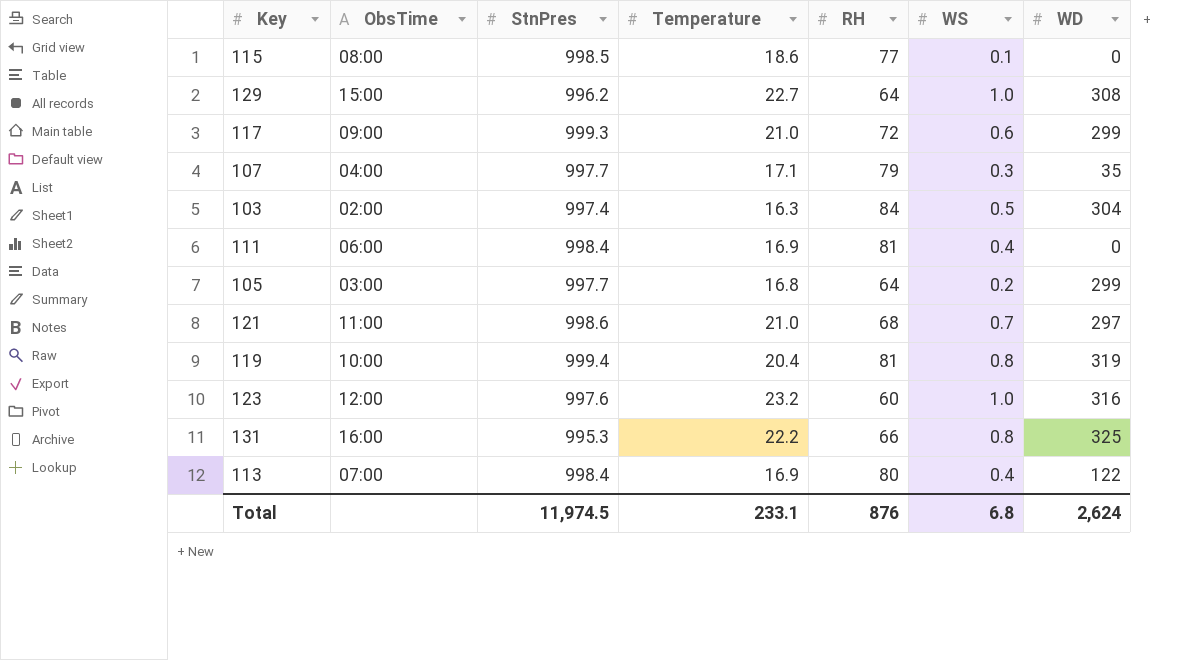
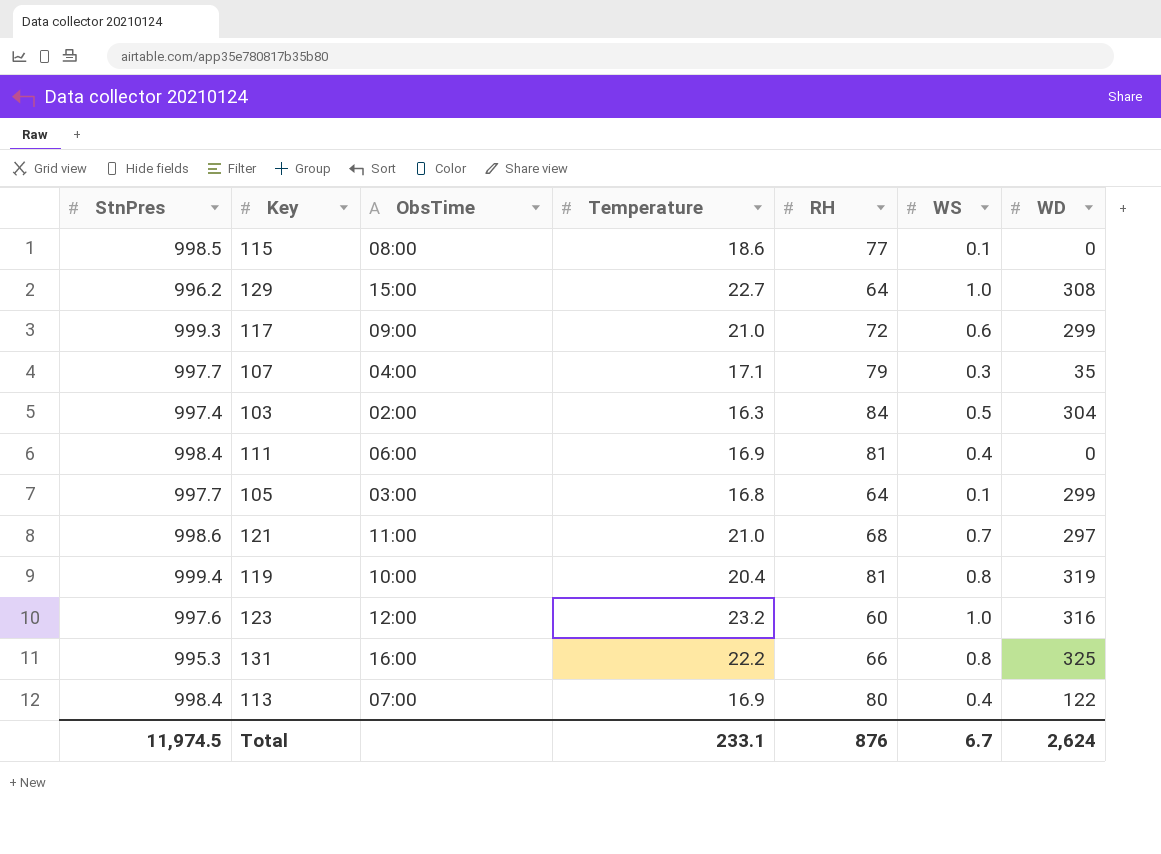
column StnPres | position: 3 -> 1
105 | WS: 0.2 -> 0.1
Total | WS: 6.8 -> 6.7

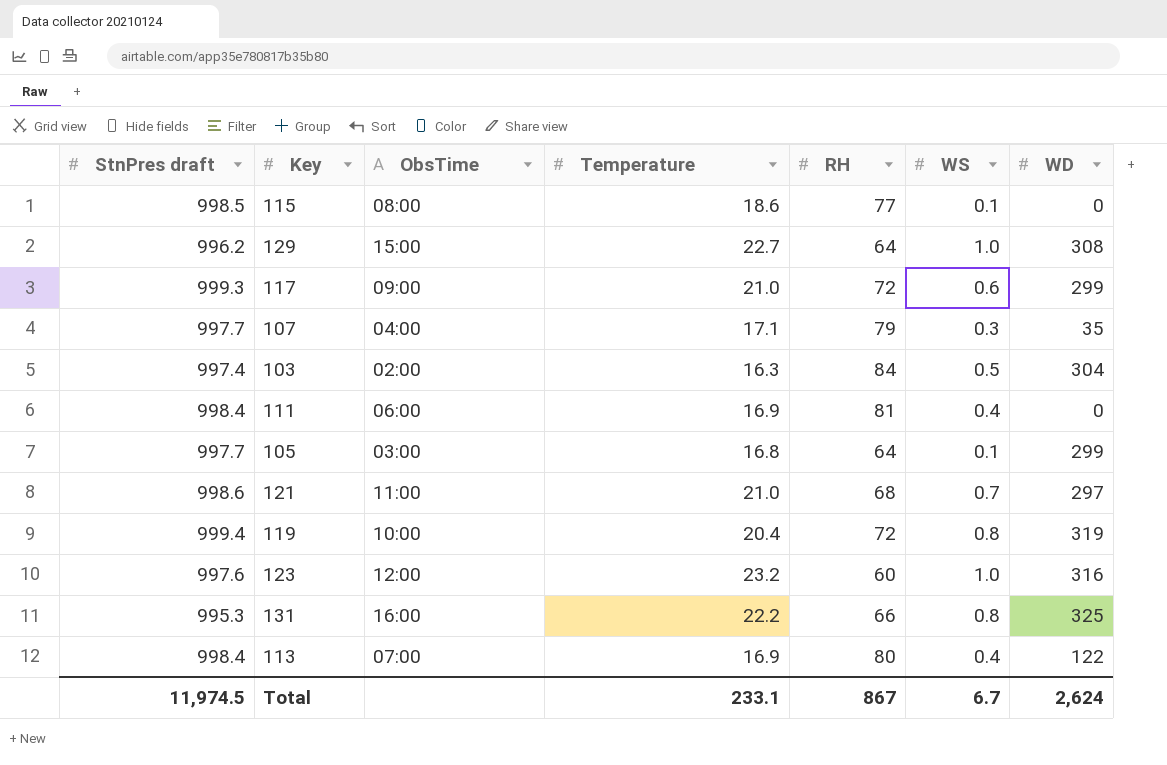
column name: StnPres -> StnPres draft
119 | RH: 81 -> 72
Total | RH: 876 -> 867

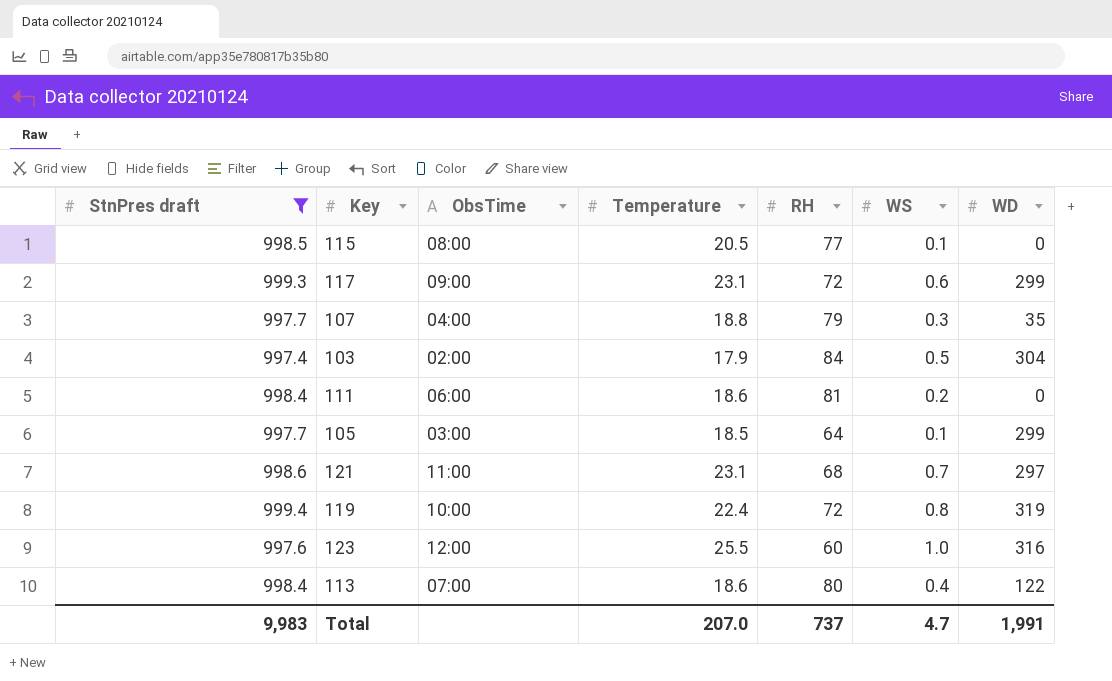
filter: none -> StnPres draft >= 997.4
115 | Temperature: 18.6 -> 20.5
117 | Temperature: 21.0 -> 23.1
107 | Temperature: 17.1 -> 18.8
103 | Temperature: 16.3 -> 17.9
111 | Temperature: 16.9 -> 18.6
111 | WS: 0.4 -> 0.2
105 | Temperature: 16.8 -> 18.5
121 | Temperature: 21.0 -> 23.1
119 | Temperature: 20.4 -> 22.4
123 | Temperature: 23.2 -> 25.5
113 | Temperature: 16.9 -> 18.6
Total | StnPres draft: 11,974.5 -> 9,983
Total | Temperature: 233.1 -> 207.0
Total | RH: 867 -> 737
Total | WS: 6.7 -> 4.7
Total | WD: 2,624 -> 1,991

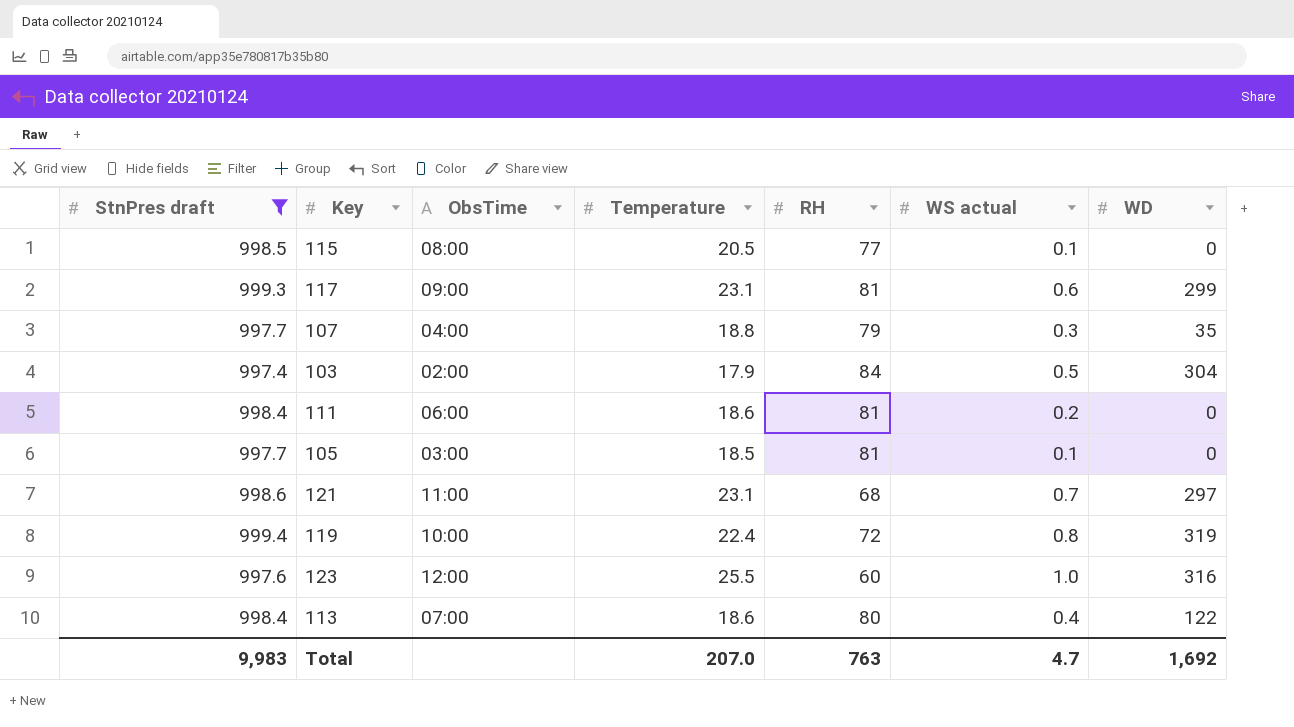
column name: WS -> WS actual
117 | RH: 72 -> 81
105 | RH: 64 -> 81
105 | WD: 299 -> 0
Total | RH: 737 -> 763
Total | WD: 1,991 -> 1,692

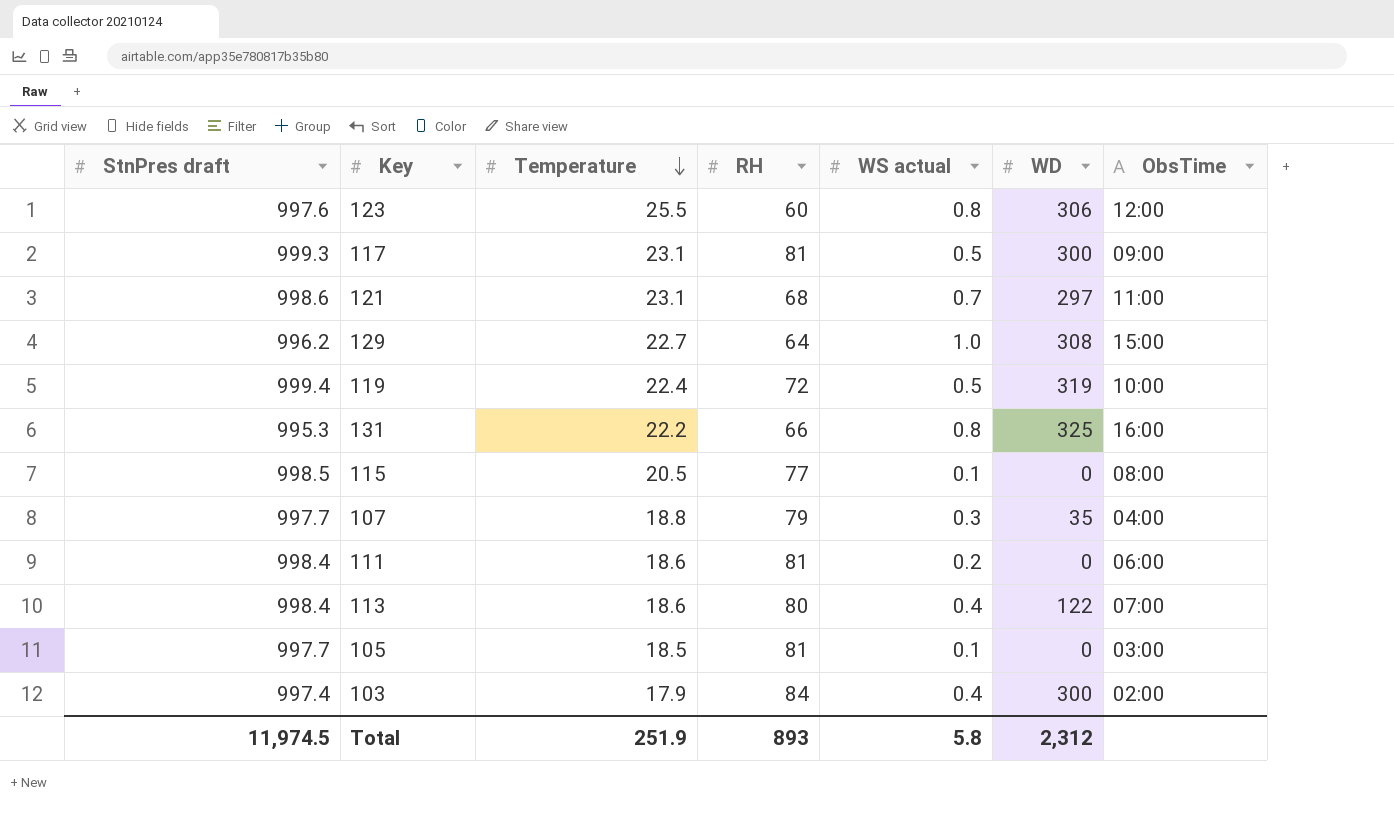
filter: StnPres draft >= 997.4 -> none
row order: none -> Temperature descending
column ObsTime | position: 3 -> 7
123 | WS actual: 1.0 -> 0.8
123 | WD: 316 -> 306
117 | WS actual: 0.6 -> 0.5
117 | WD: 299 -> 300
119 | WS actual: 0.8 -> 0.5
103 | WS actual: 0.5 -> 0.4
103 | WD: 304 -> 300
Total | StnPres draft: 9,983 -> 11,974.5
Total | Temperature: 207.0 -> 251.9
Total | RH: 763 -> 893
Total | WS actual: 4.7 -> 5.8
Total | WD: 1,692 -> 2,312

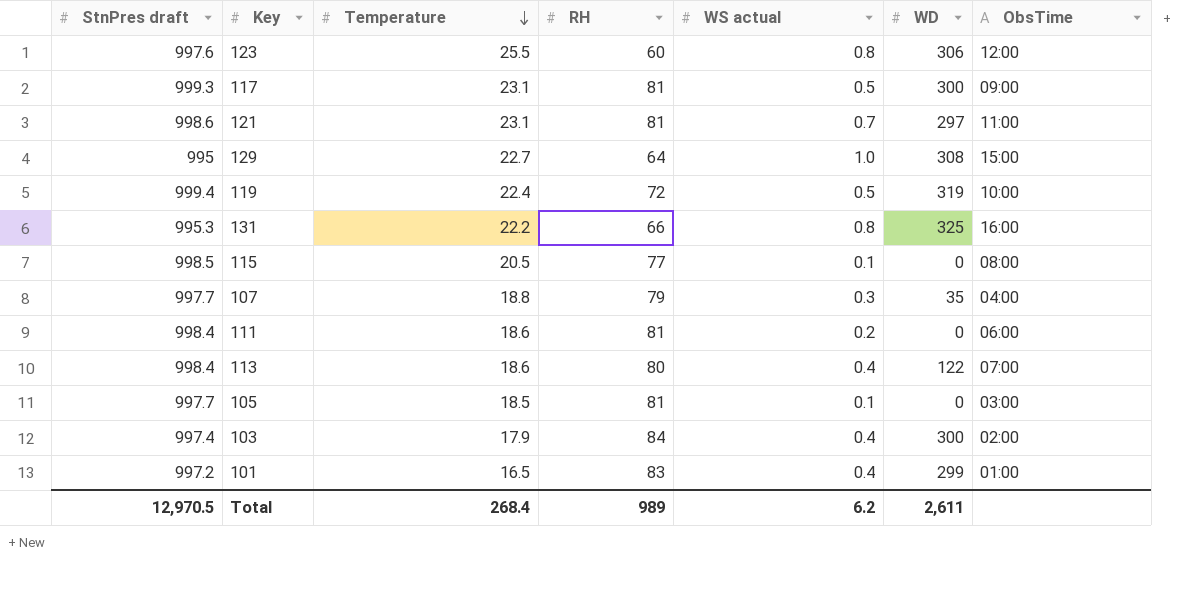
121 | RH: 68 -> 81
129 | StnPres draft: 996.2 -> 995
row 101: none -> 997.2 | 16.5 | 83 | 0.4 | 299 | 01:00
Total | StnPres draft: 11,974.5 -> 12,970.5
Total | Temperature: 251.9 -> 268.4
Total | RH: 893 -> 989
Total | WS actual: 5.8 -> 6.2
Total | WD: 2,312 -> 2,611

